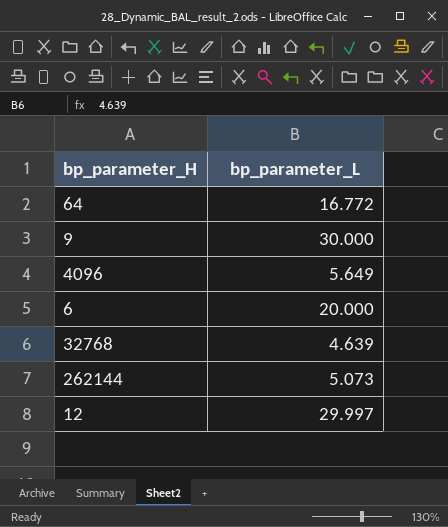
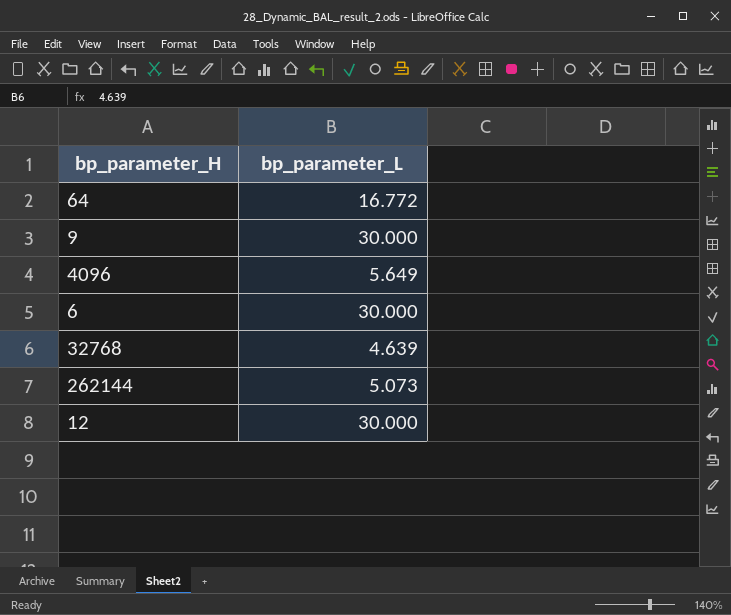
6 | bp_parameter_L: 20.000 -> 30.000
12 | bp_parameter_L: 29.997 -> 30.000

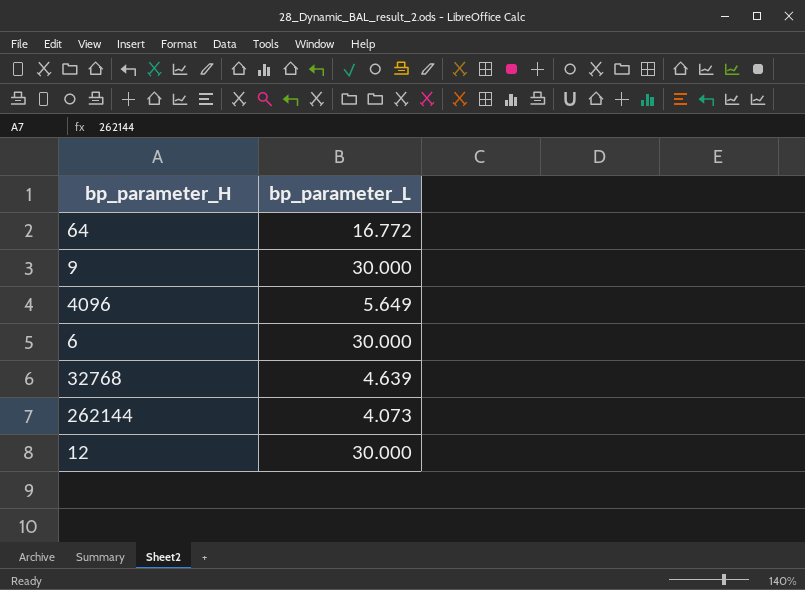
262144 | bp_parameter_L: 5.073 -> 4.073

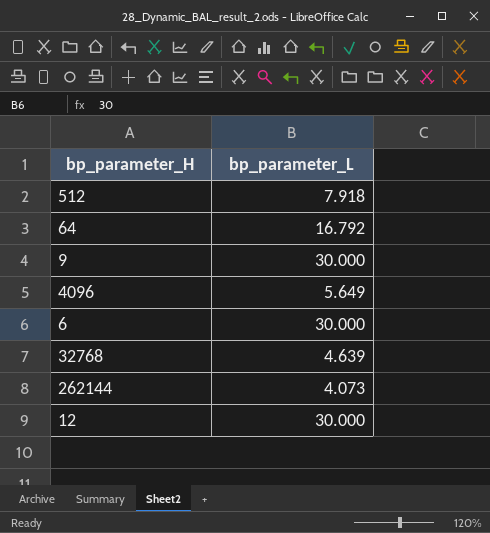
row 512: none -> 7.918
64 | bp_parameter_L: 16.772 -> 16.792

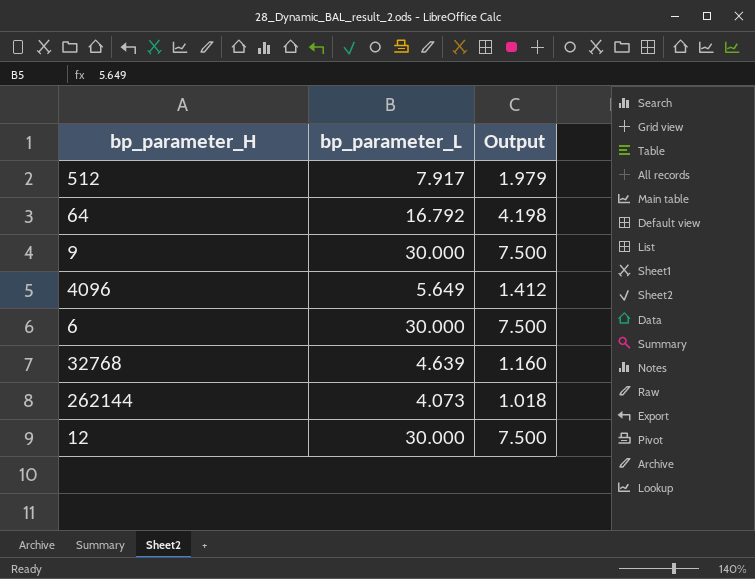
column Output | formula: none -> [bp_parameter_L] * 0.25
512 | bp_parameter_L: 7.918 -> 7.917

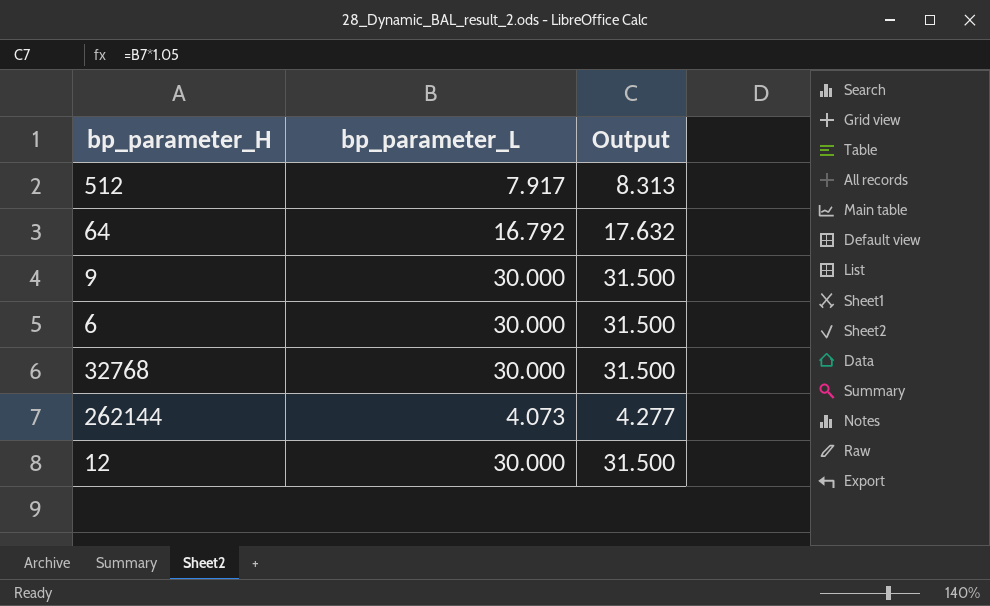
column Output | formula: [bp_parameter_L] * 0.25 -> [bp_parameter_L] * 1.05
row 4096: 5.649 | 1.412 -> none
32768 | bp_parameter_L: 4.639 -> 30.000

